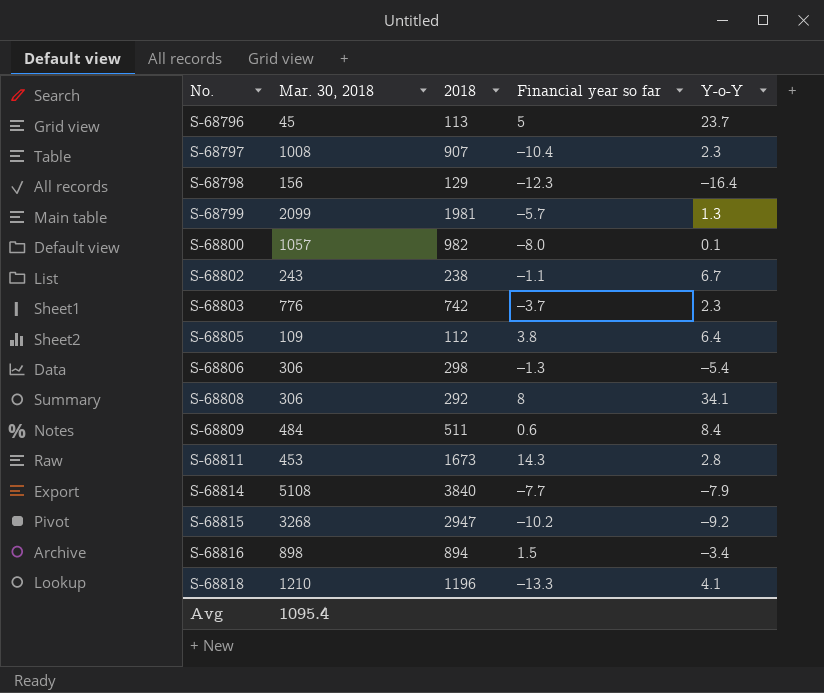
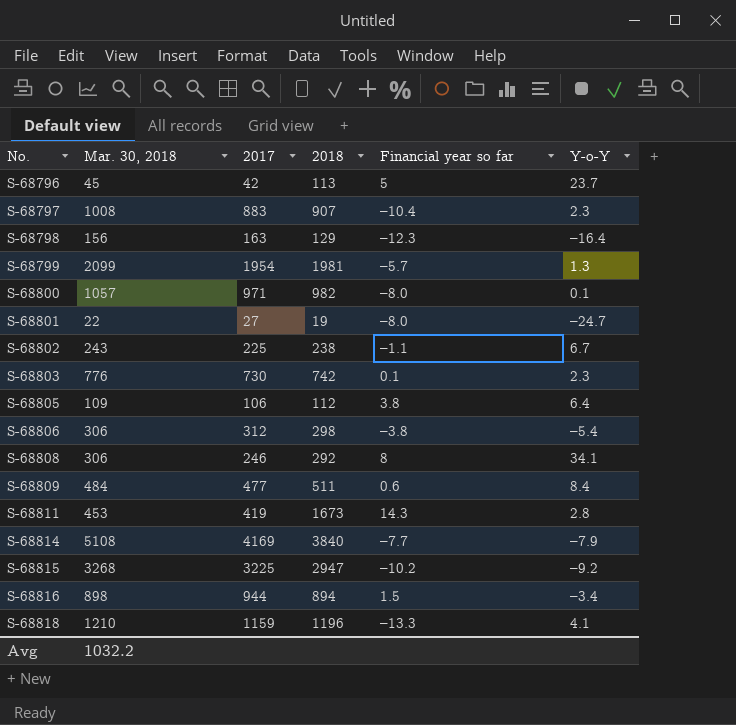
column 2017 | position: none -> 3
row S-68801: none -> 22 | 27 | 19 | –8.0 | –24.7
S-68803 | Financial year so far: –3.7 -> 0.1
S-68806 | Financial year so far: –1.3 -> –3.8
Avg | Mar. 30, 2018: 1095.4 -> 1032.2

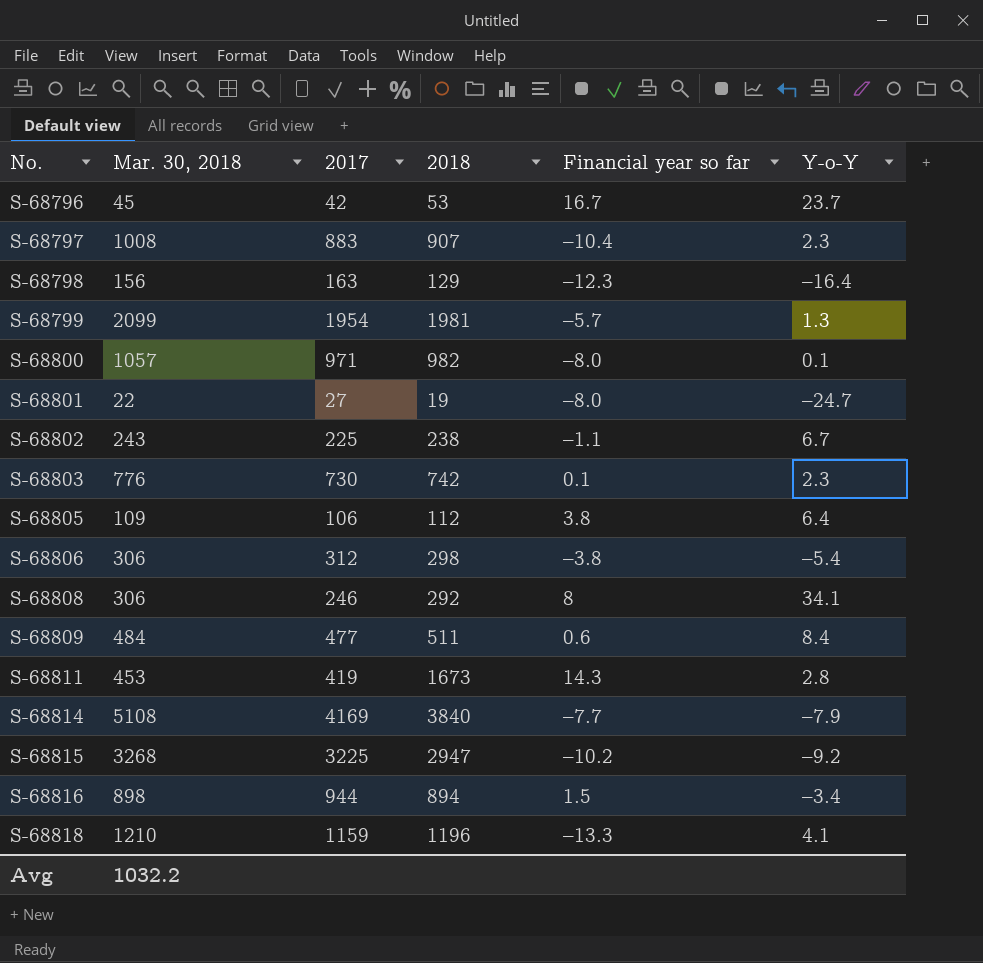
S-68796 | 2018: 113 -> 53
S-68796 | Financial year so far: 5 -> 16.7

